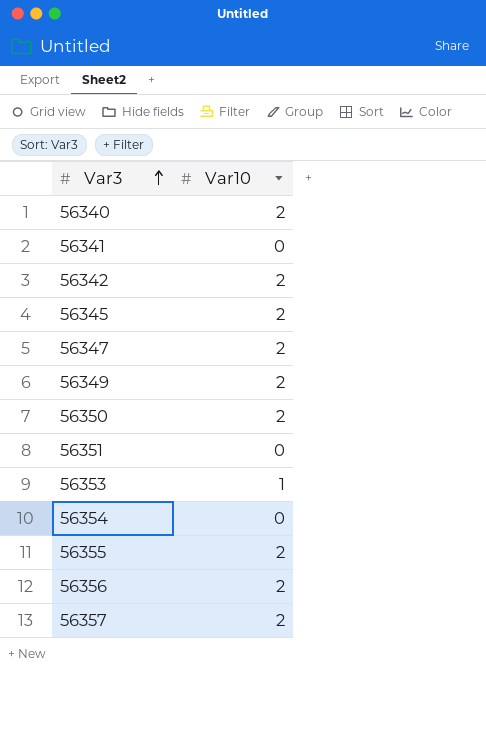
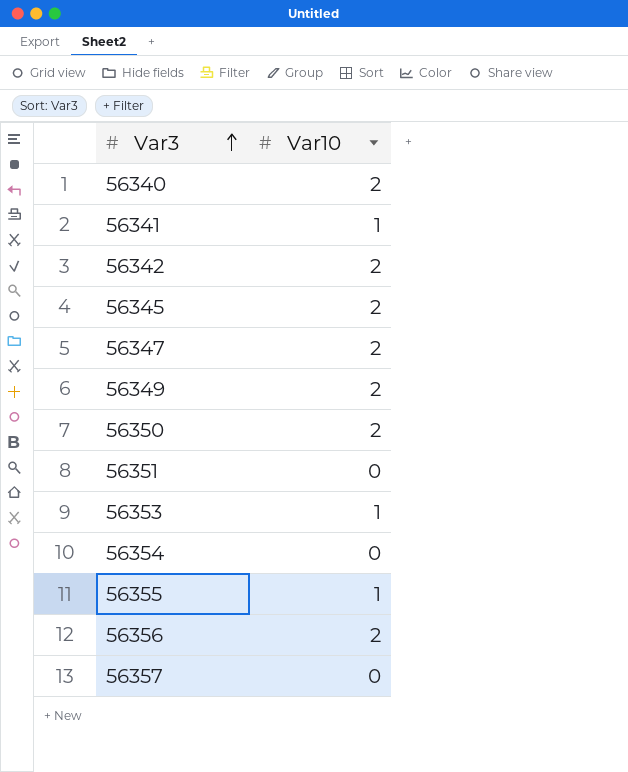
56341 | Var10: 0 -> 1
56355 | Var10: 2 -> 1
56357 | Var10: 2 -> 0

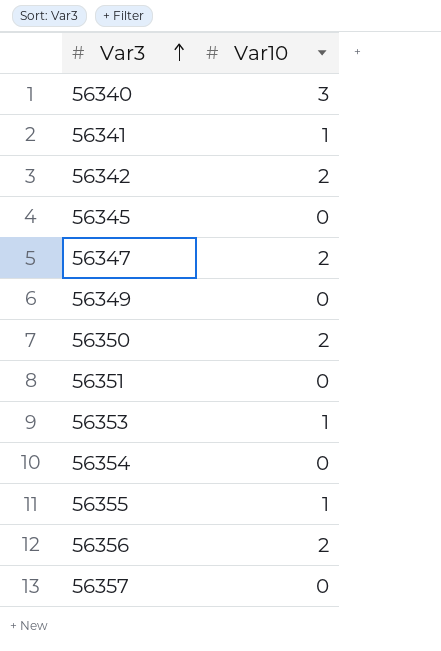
56340 | Var10: 2 -> 3
56345 | Var10: 2 -> 0
56349 | Var10: 2 -> 0

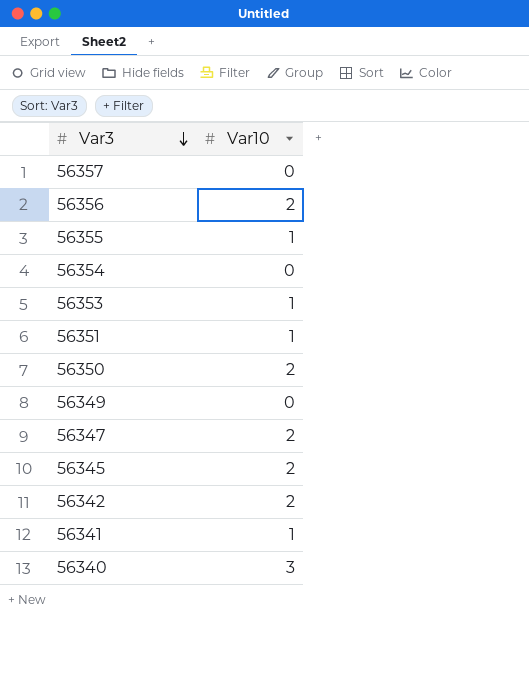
row order: Var3 ascending -> Var3 descending
56351 | Var10: 0 -> 1
56345 | Var10: 0 -> 2

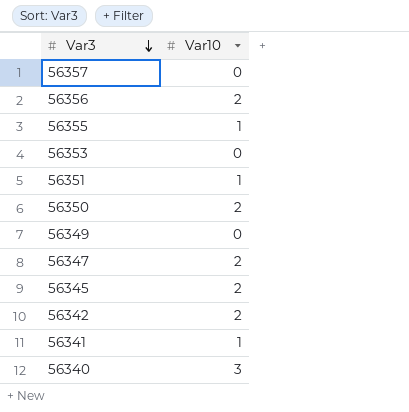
row 56354: 0 -> none
56353 | Var10: 1 -> 0

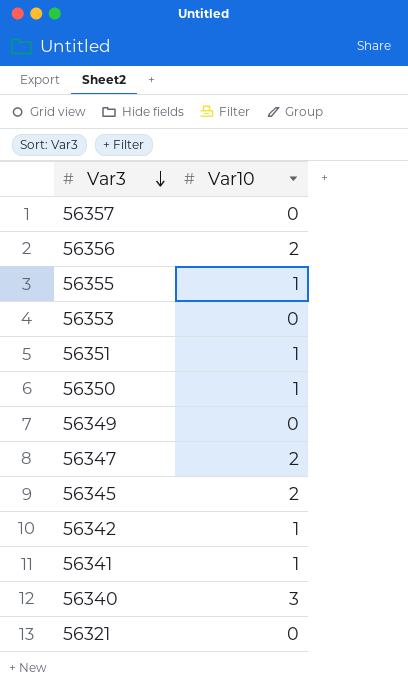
56350 | Var10: 2 -> 1
56342 | Var10: 2 -> 1
row 56321: none -> 0

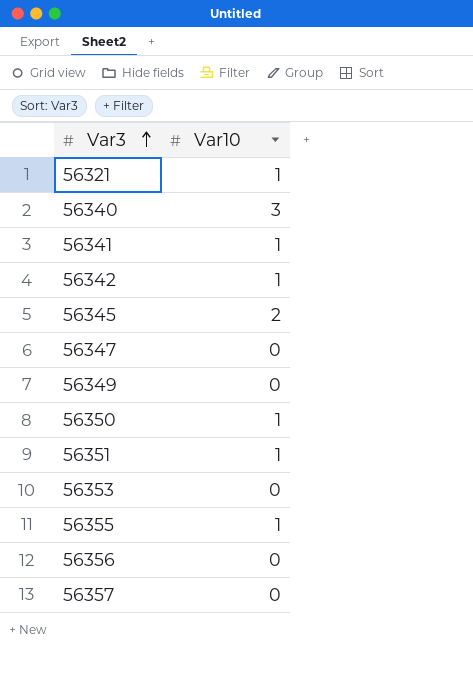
row order: Var3 descending -> Var3 ascending
56321 | Var10: 0 -> 1
56347 | Var10: 2 -> 0
56356 | Var10: 2 -> 0

